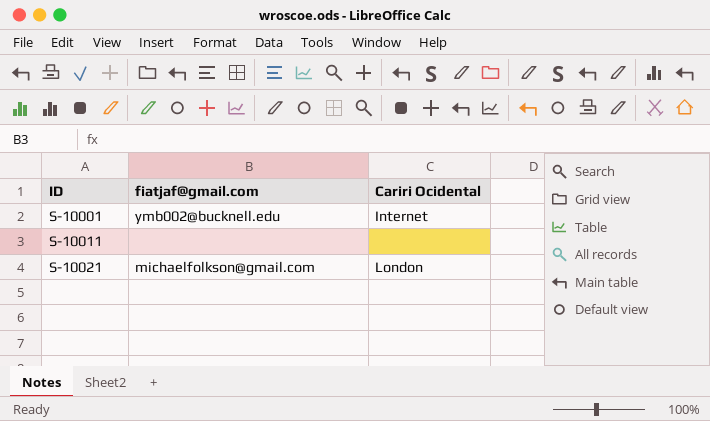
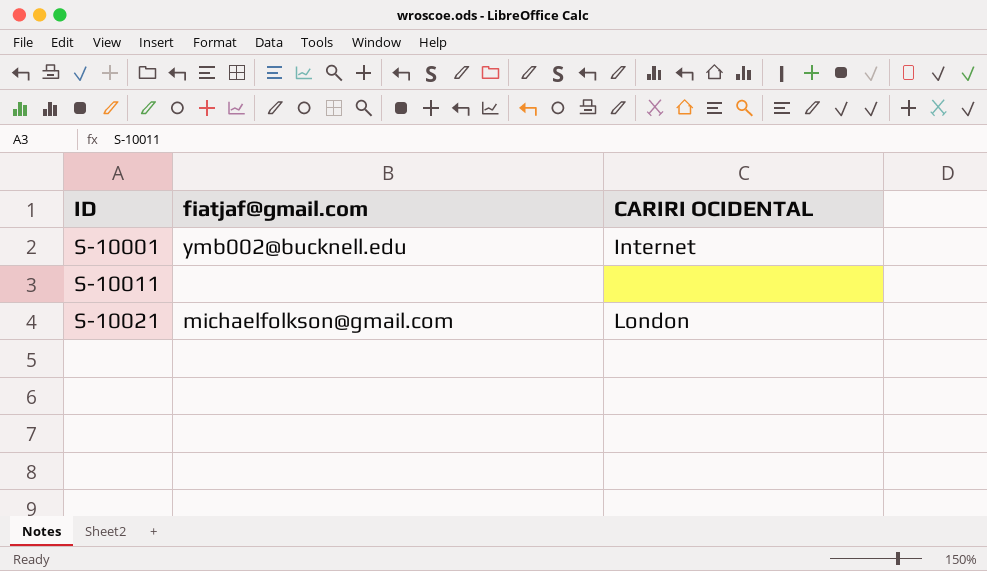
column name: Cariri Ocidental -> CARIRI OCIDENTAL

